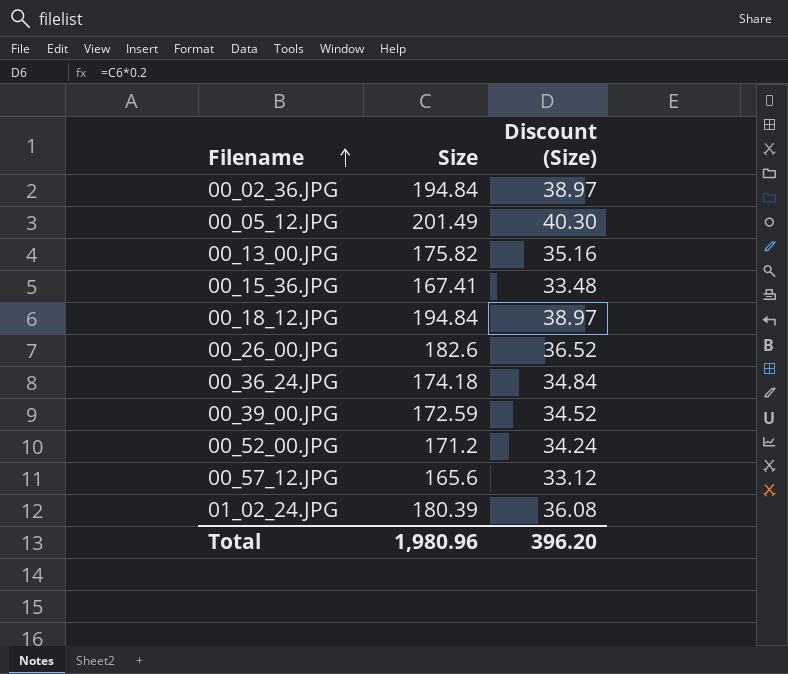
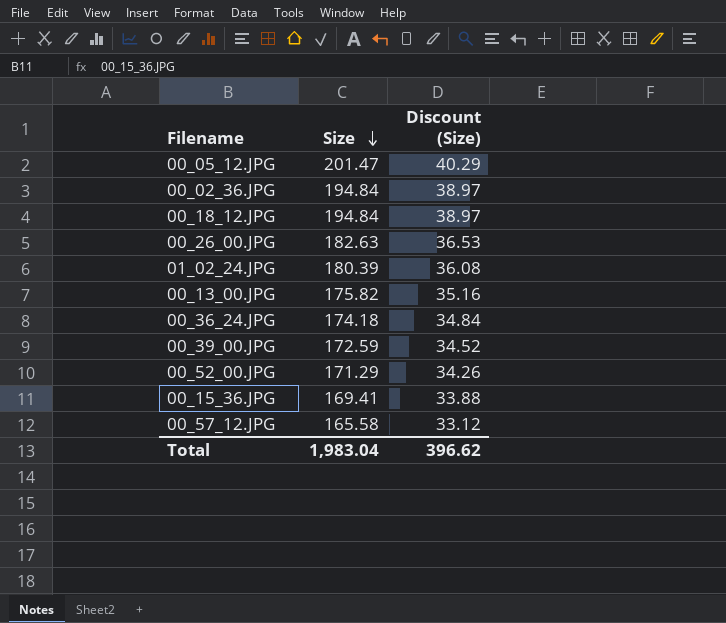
row order: Filename ascending -> Size descending
00_05_12.JPG | Size: 201.49 -> 201.47
00_05_12.JPG | Discount (Size): 40.30 -> 40.29
00_26_00.JPG | Size: 182.6 -> 182.63
00_26_00.JPG | Discount (Size): 36.52 -> 36.53
00_52_00.JPG | Size: 171.2 -> 171.29
00_52_00.JPG | Discount (Size): 34.24 -> 34.26
00_15_36.JPG | Size: 167.41 -> 169.41
00_15_36.JPG | Discount (Size): 33.48 -> 33.88
00_57_12.JPG | Size: 165.6 -> 165.58
Total | Size: 1,980.96 -> 1,983.04
Total | Discount (Size): 396.20 -> 396.62

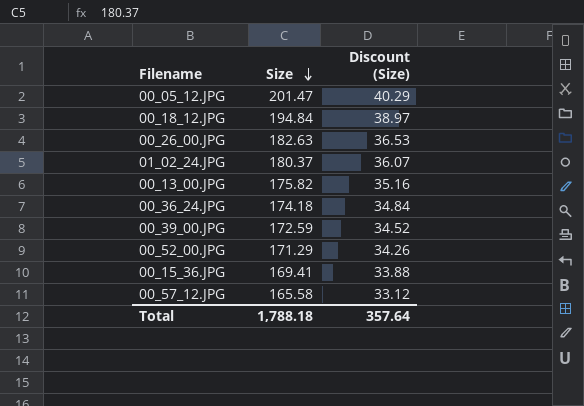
row 00_02_36.JPG: 194.84 | 38.97 -> none
01_02_24.JPG | Size: 180.39 -> 180.37
01_02_24.JPG | Discount (Size): 36.08 -> 36.07
Total | Size: 1,983.04 -> 1,788.18
Total | Discount (Size): 396.62 -> 357.64

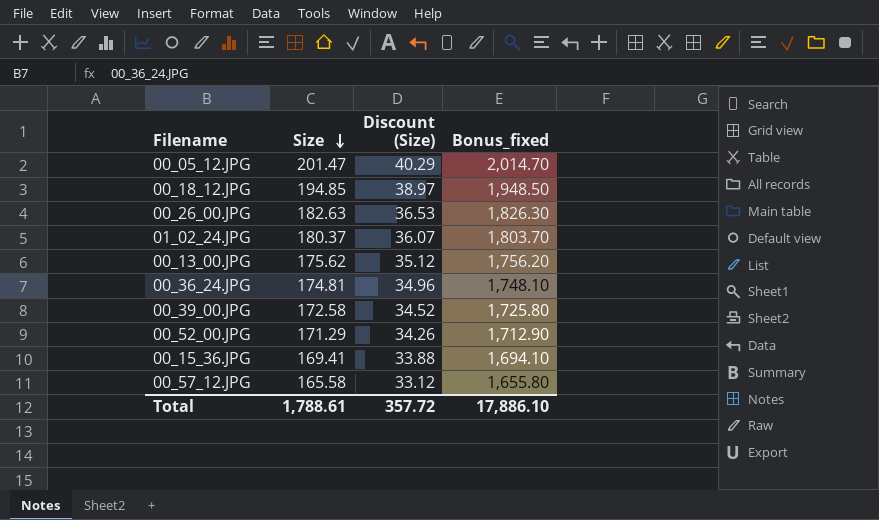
column Bonus_fixed | formula: none -> [Size] * 10
00_18_12.JPG | Size: 194.84 -> 194.85
00_13_00.JPG | Size: 175.82 -> 175.62
00_13_00.JPG | Discount (Size): 35.16 -> 35.12
00_36_24.JPG | Size: 174.18 -> 174.81
00_36_24.JPG | Discount (Size): 34.84 -> 34.96
00_39_00.JPG | Size: 172.59 -> 172.58
Total | Size: 1,788.18 -> 1,788.61
Total | Discount (Size): 357.64 -> 357.72

